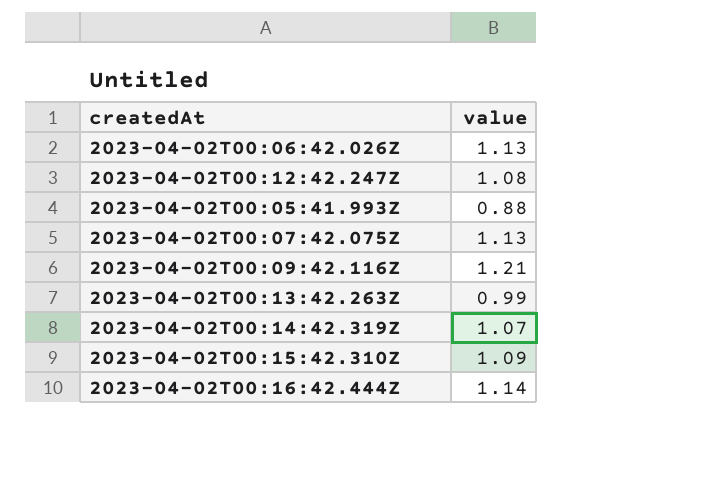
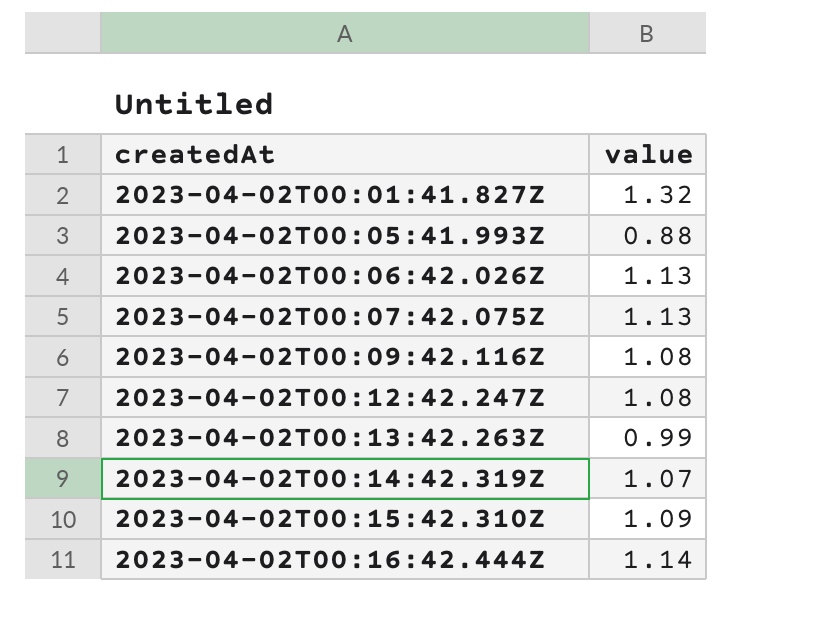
row order: none -> createdAt ascending
row 2023-04-02T00:01:41.827Z: none -> 1.32
2023-04-02T00:09:42.116Z | value: 1.21 -> 1.08

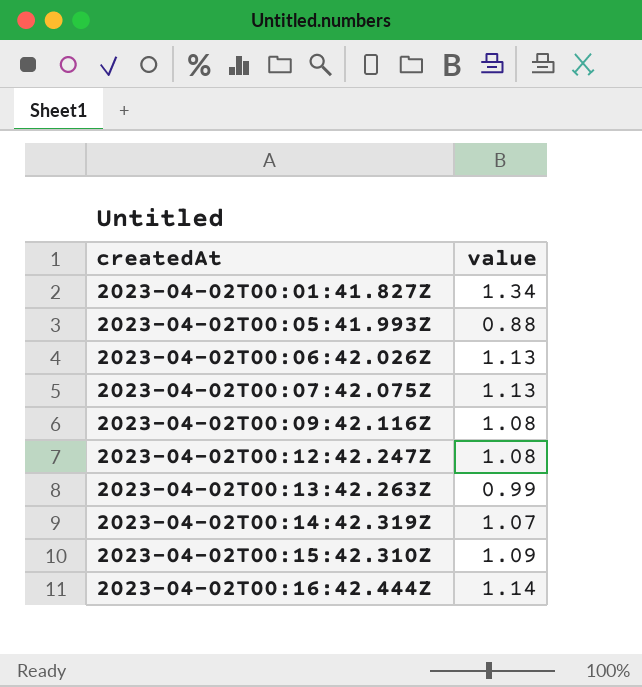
2023-04-02T00:01:41.827Z | value: 1.32 -> 1.34

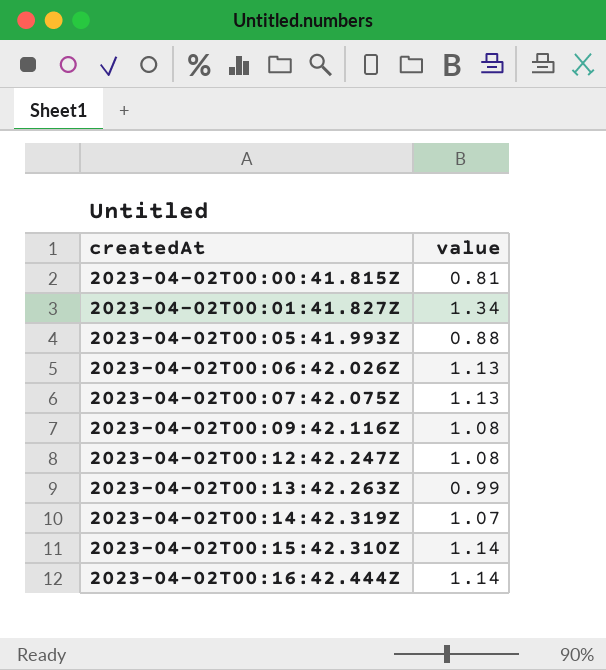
row 2023-04-02T00:00:41.815Z: none -> 0.81
2023-04-02T00:15:42.310Z | value: 1.09 -> 1.14

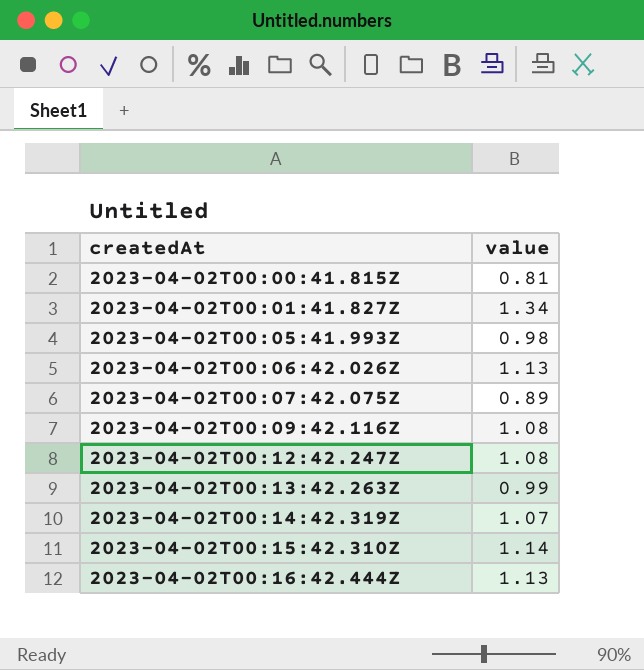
2023-04-02T00:05:41.993Z | value: 0.88 -> 0.98
2023-04-02T00:07:42.075Z | value: 1.13 -> 0.89
2023-04-02T00:16:42.444Z | value: 1.14 -> 1.13

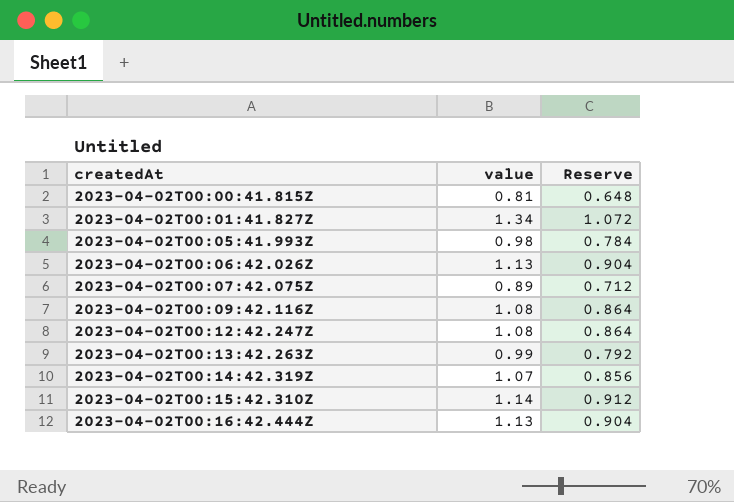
column Reserve | formula: none -> [value] * 0.8

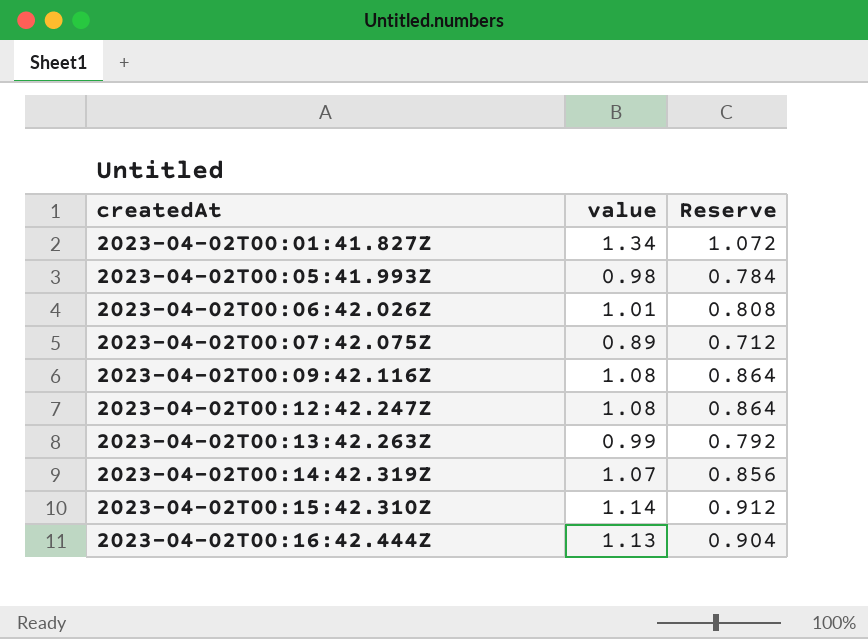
row 2023-04-02T00:00:41.815Z: 0.81 | 0.648 -> none
2023-04-02T00:06:42.026Z | value: 1.13 -> 1.01
2023-04-02T00:06:42.026Z | Reserve: 0.904 -> 0.808

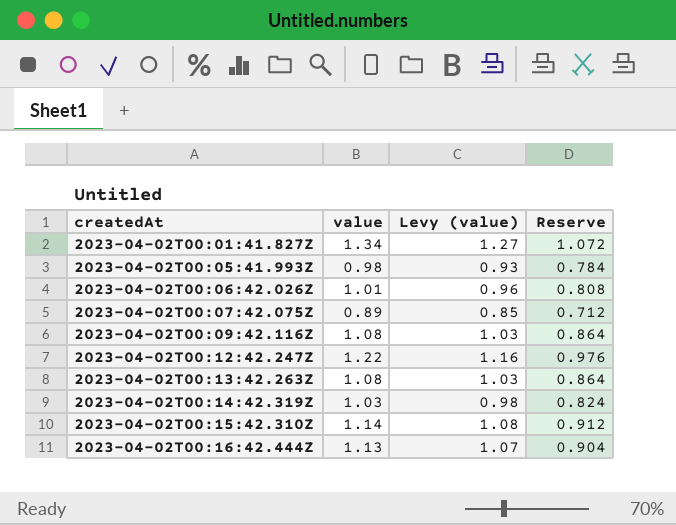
column Levy (value) | formula: none -> [value] * 0.95
2023-04-02T00:12:42.247Z | value: 1.08 -> 1.22
2023-04-02T00:12:42.247Z | Reserve: 0.864 -> 0.976
2023-04-02T00:13:42.263Z | value: 0.99 -> 1.08
2023-04-02T00:13:42.263Z | Reserve: 0.792 -> 0.864
2023-04-02T00:14:42.319Z | value: 1.07 -> 1.03
2023-04-02T00:14:42.319Z | Reserve: 0.856 -> 0.824

